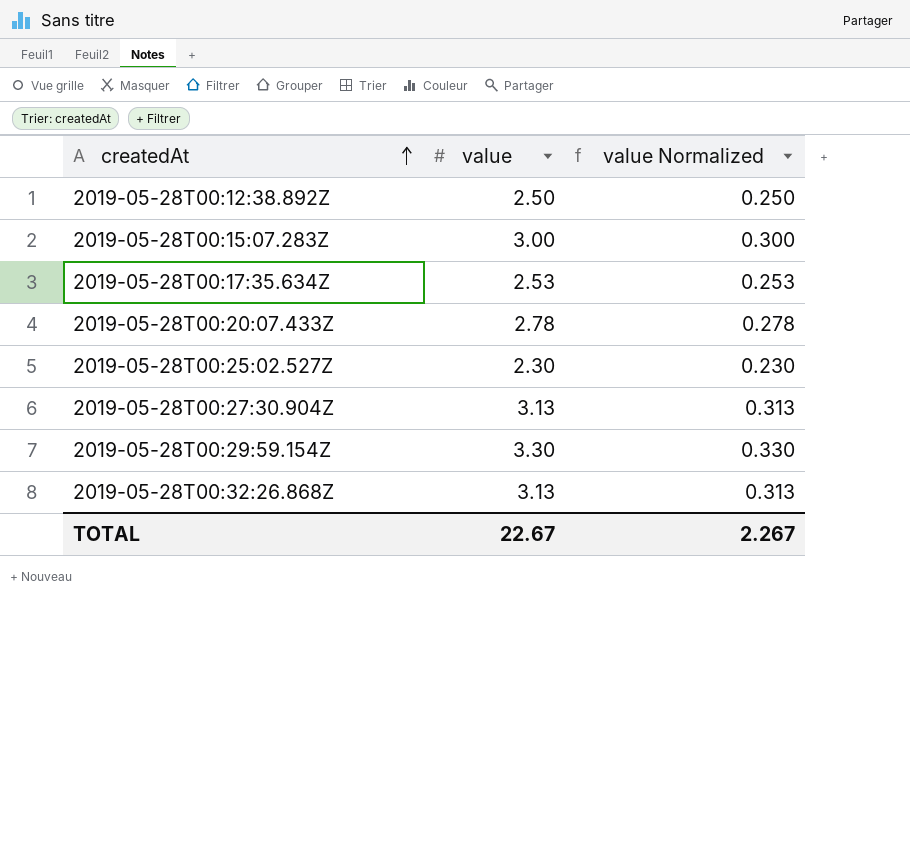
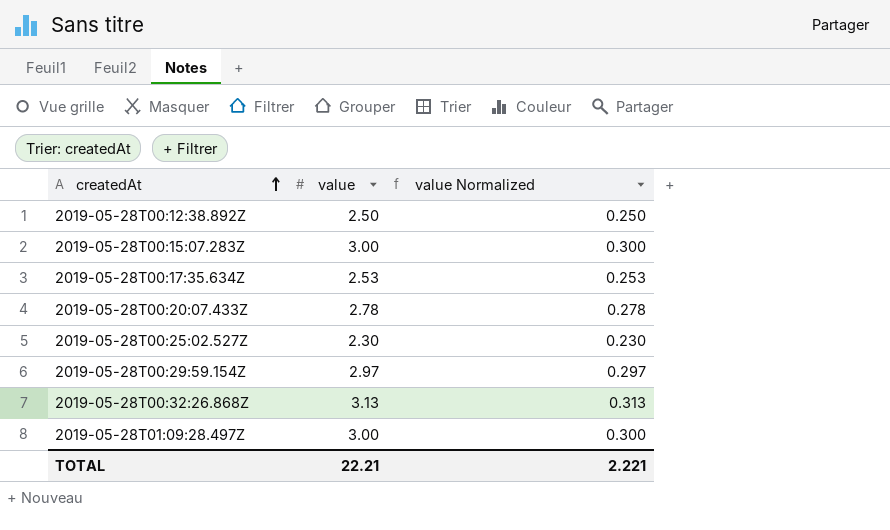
row 2019-05-28T00:27:30.904Z: 3.13 | 0.313 -> none
2019-05-28T00:29:59.154Z | value: 3.30 -> 2.97
2019-05-28T00:29:59.154Z | value Normalized: 0.330 -> 0.297
row 2019-05-28T01:09:28.497Z: none -> 3.00 | 0.300
TOTAL | value: 22.67 -> 22.21
TOTAL | value Normalized: 2.267 -> 2.221

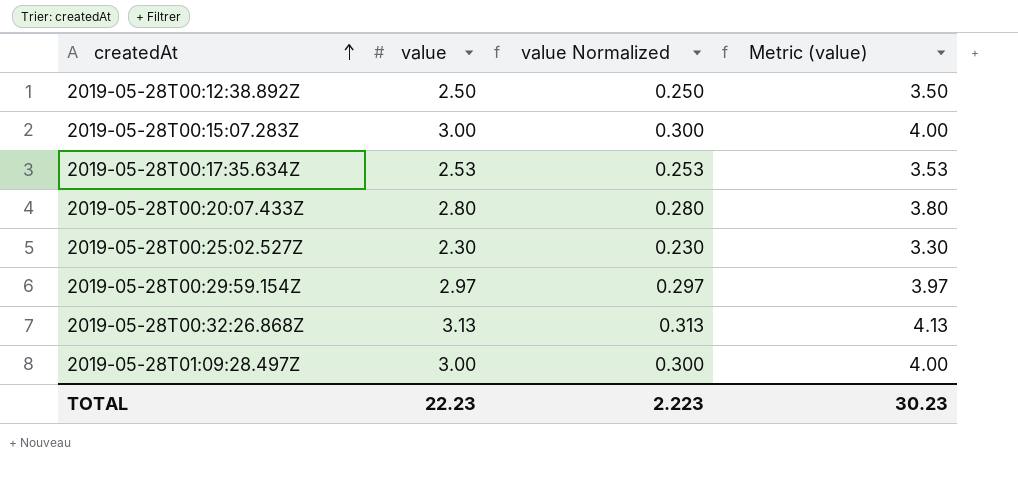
column Metric (value) | formula: none -> [value] + 1
2019-05-28T00:20:07.433Z | value: 2.78 -> 2.80
2019-05-28T00:20:07.433Z | value Normalized: 0.278 -> 0.280
TOTAL | value: 22.21 -> 22.23
TOTAL | value Normalized: 2.221 -> 2.223

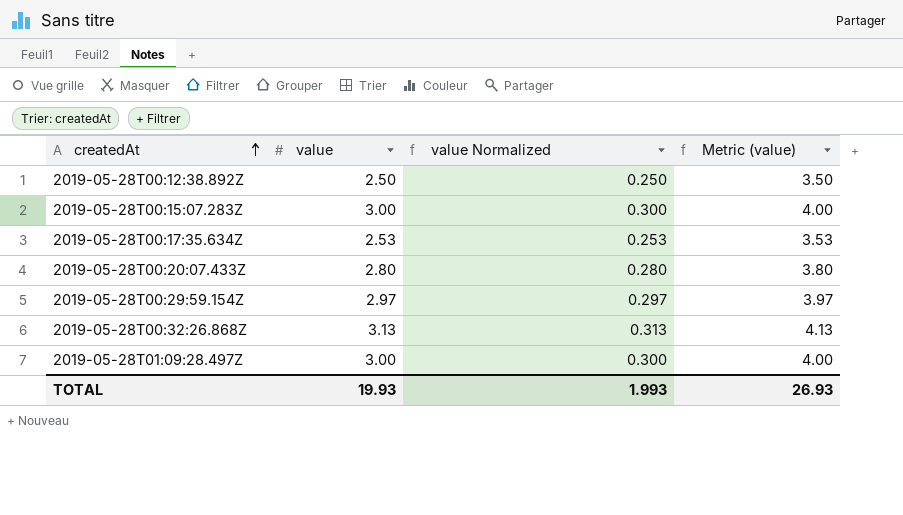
row 2019-05-28T00:25:02.527Z: 2.30 | 0.230 | 3.30 -> none
TOTAL | value: 22.23 -> 19.93
TOTAL | value Normalized: 2.223 -> 1.993
TOTAL | Metric (value): 30.23 -> 26.93

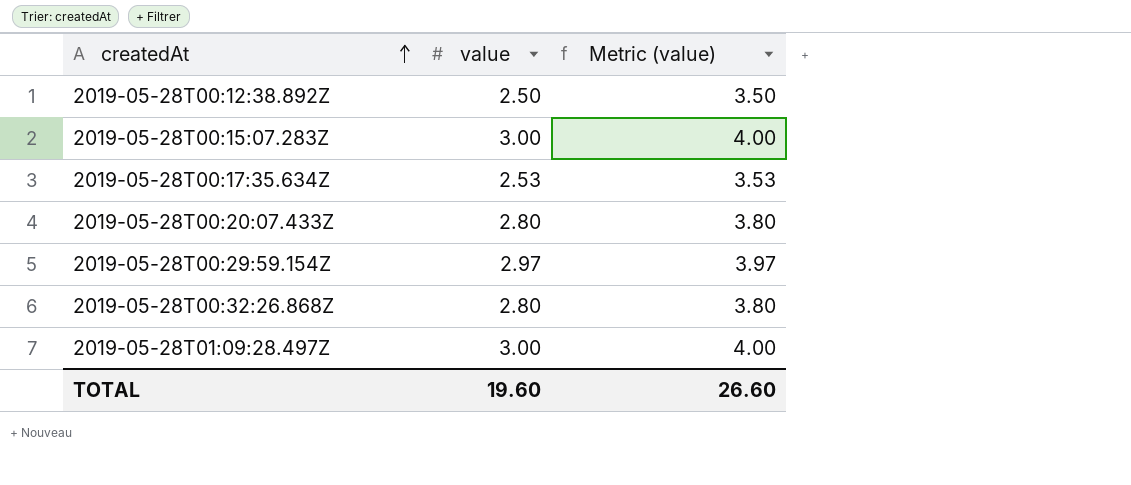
column value Normalized | formula: [value] * 0.1 -> none
2019-05-28T00:32:26.868Z | value: 3.13 -> 2.80
2019-05-28T00:32:26.868Z | Metric (value): 4.13 -> 3.80
TOTAL | value: 19.93 -> 19.60
TOTAL | Metric (value): 26.93 -> 26.60

